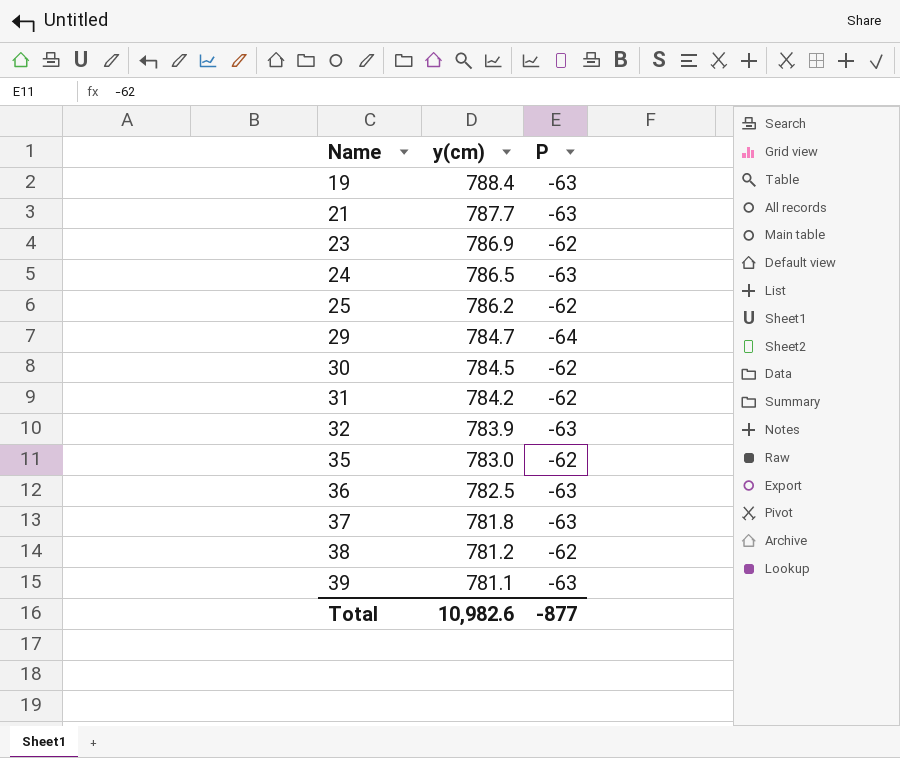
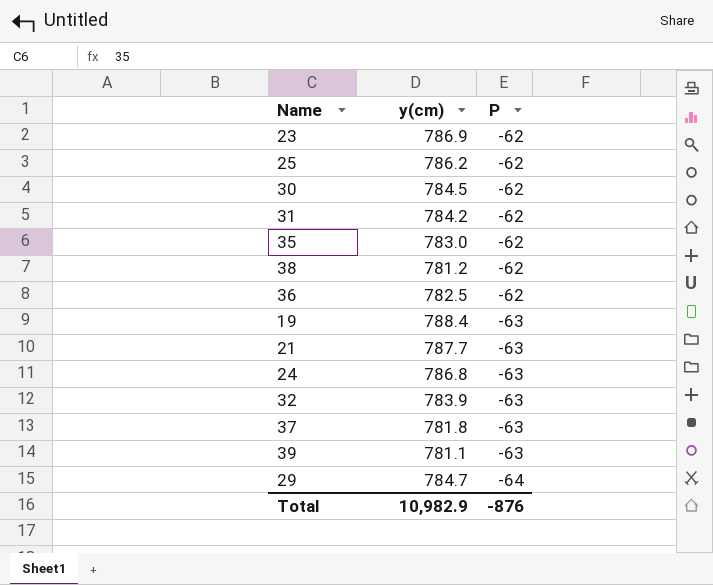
row order: Name ascending -> P descending
36 | P: -63 -> -62
24 | y(cm): 786.5 -> 786.8
Total | y(cm): 10,982.6 -> 10,982.9
Total | P: -877 -> -876

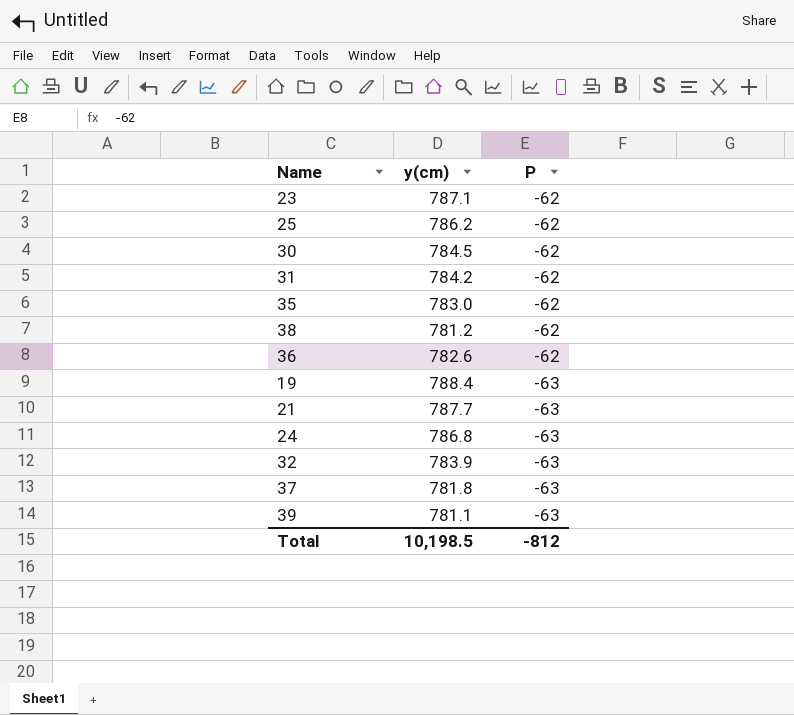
row 29: 784.7 | -64 -> none
23 | y(cm): 786.9 -> 787.1
36 | y(cm): 782.5 -> 782.6
Total | y(cm): 10,982.9 -> 10,198.5
Total | P: -876 -> -812

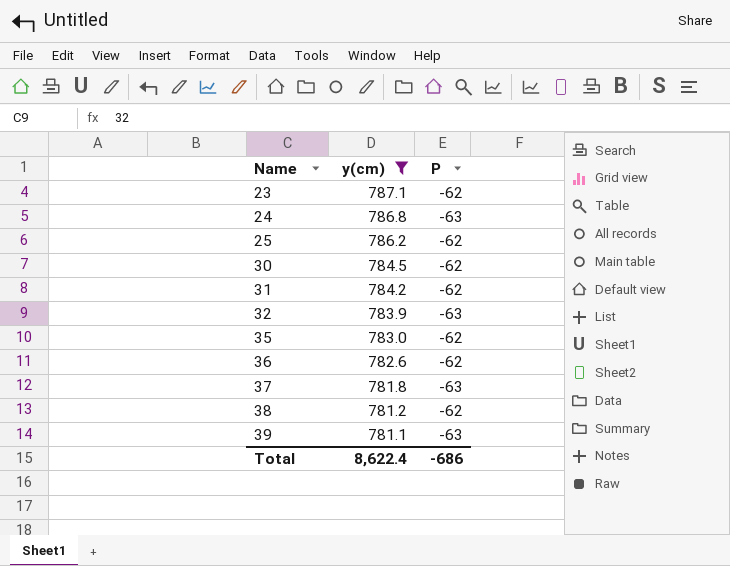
filter: none -> y(cm) <= 787.1
row order: P descending -> Name ascending
Total | y(cm): 10,198.5 -> 8,622.4
Total | P: -812 -> -686

